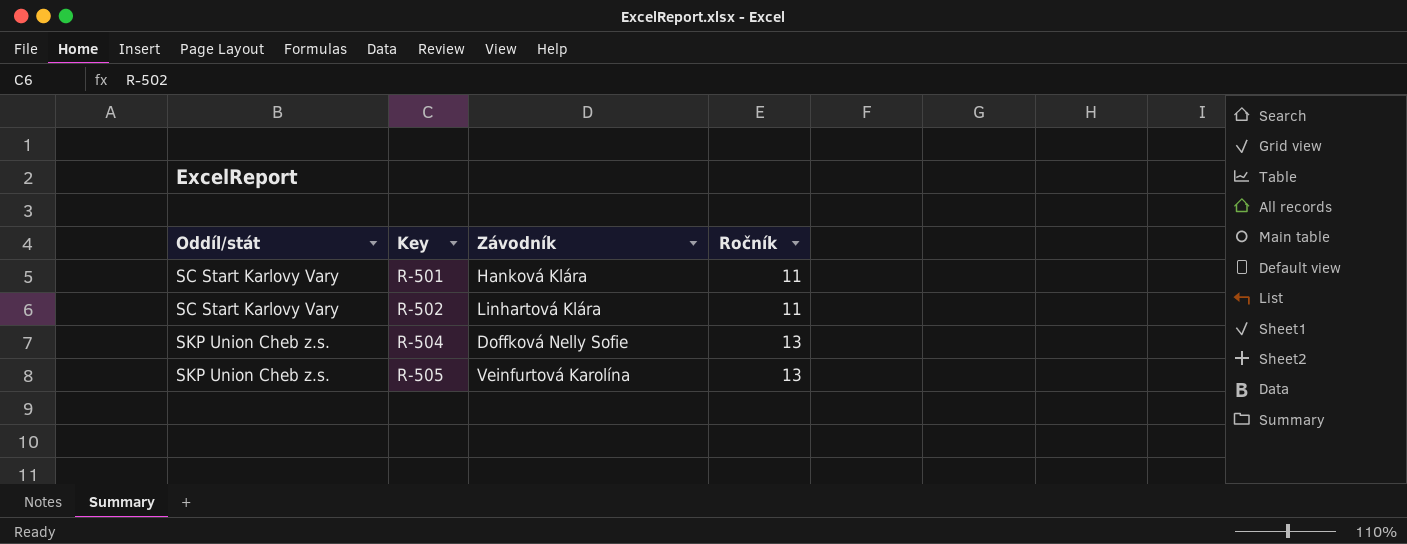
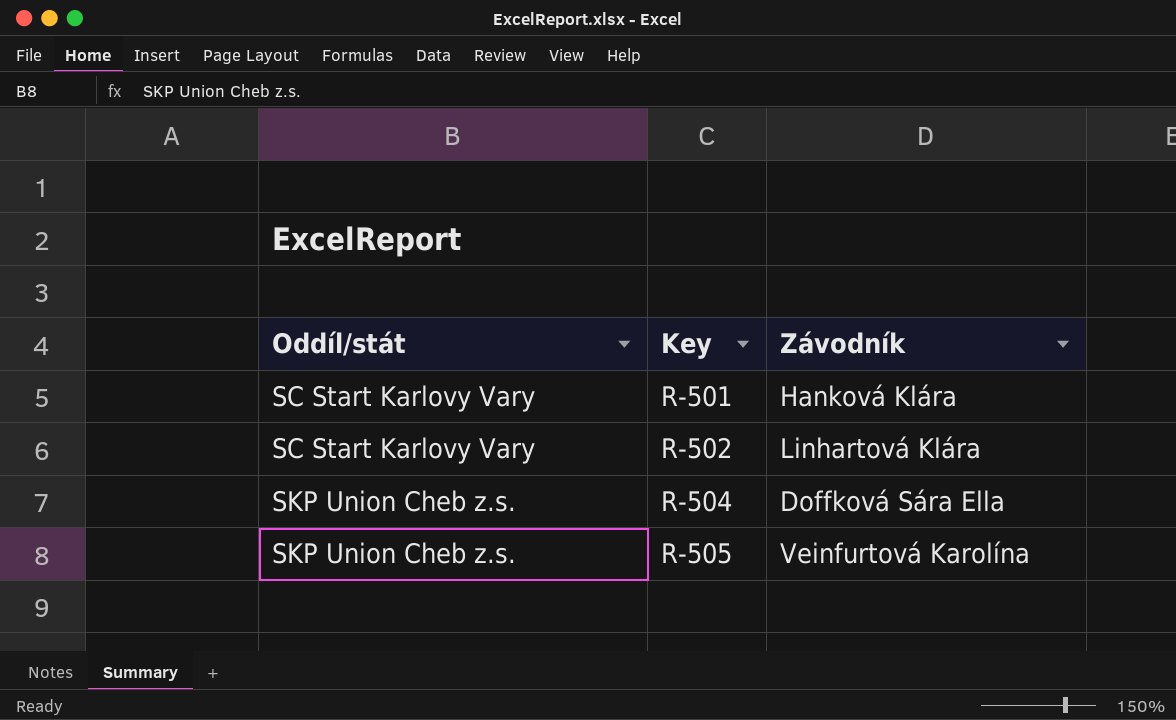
column Ročník | position: 4 -> none
R-504 | Závodník: Doffková Nelly Sofie -> Doffková Sára Ella

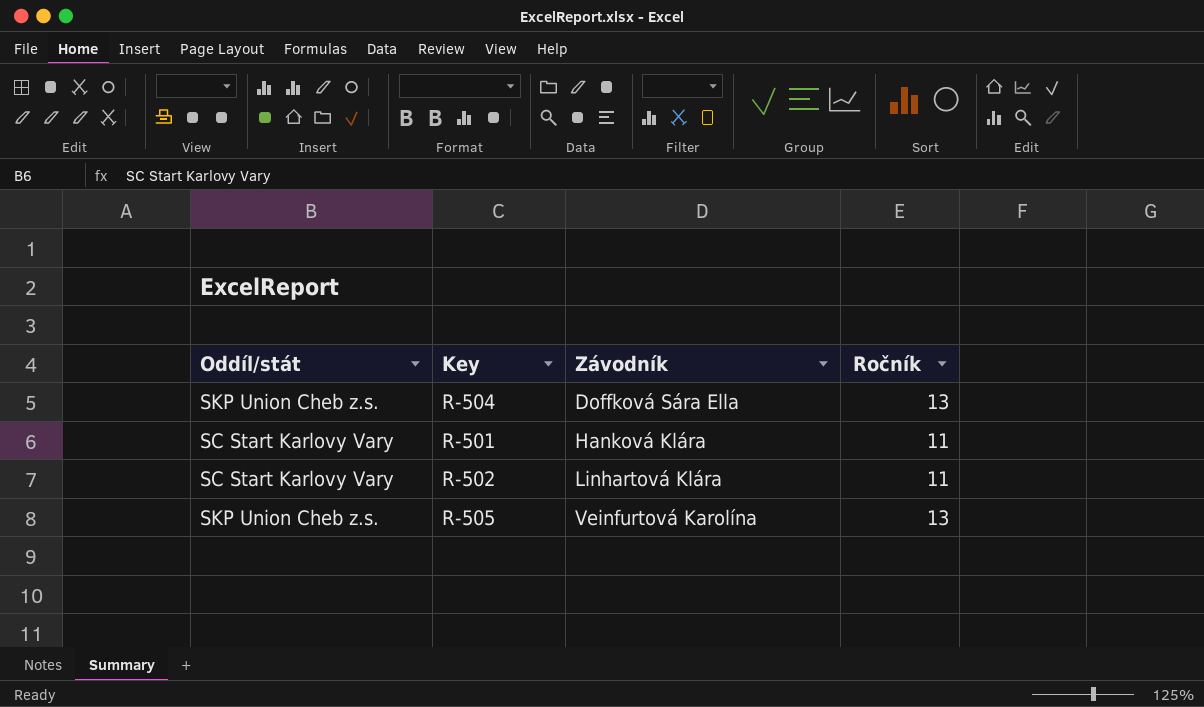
row order: Oddíl/stát ascending -> Závodník ascending
column Ročník | position: none -> 4

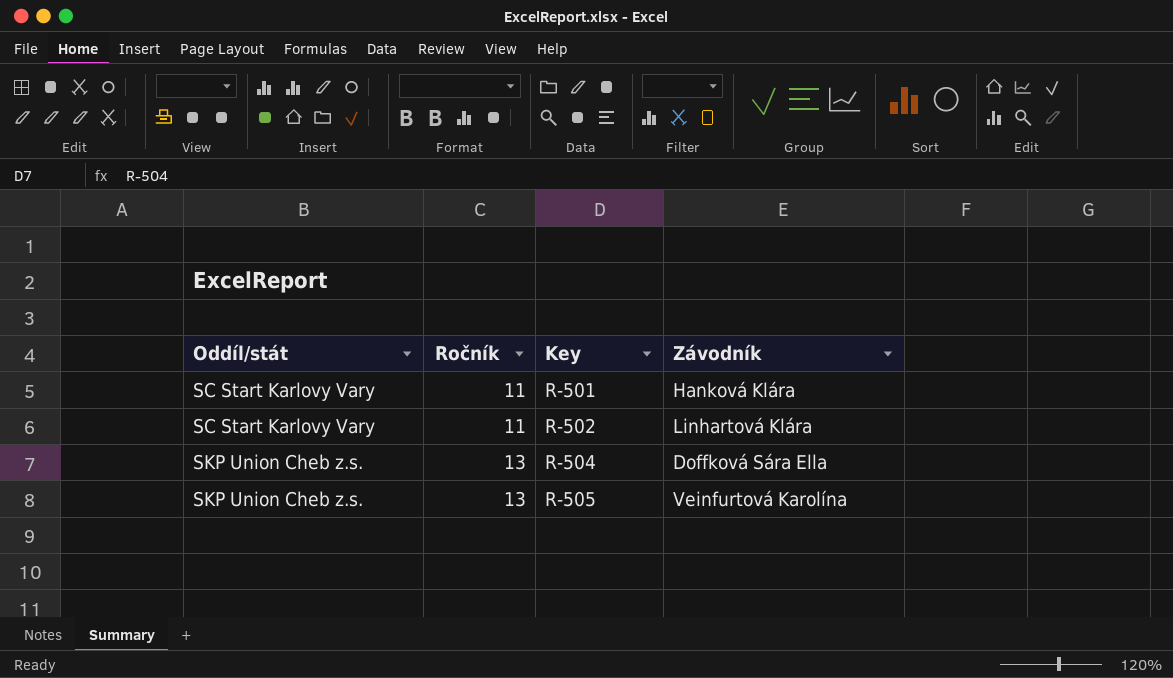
row order: Závodník ascending -> Oddíl/stát ascending
column Ročník | position: 4 -> 2

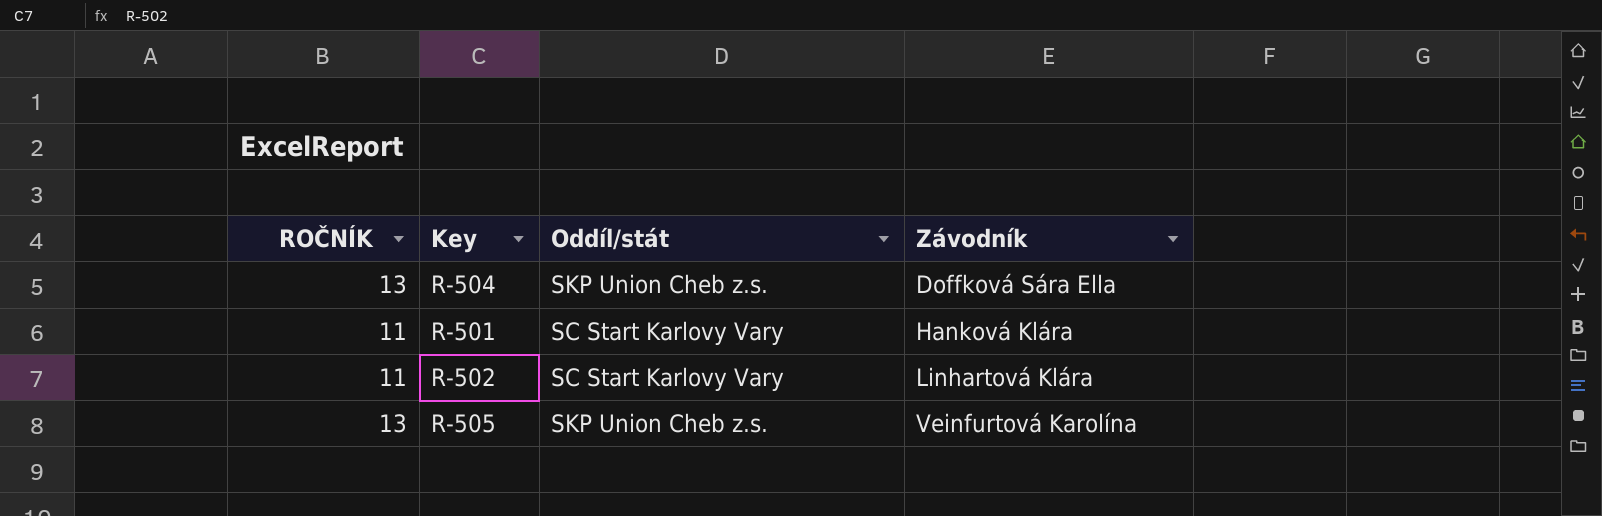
row order: Oddíl/stát ascending -> Závodník ascending
column name: Ročník -> ROČNÍK
column Oddíl/stát | position: 1 -> 3

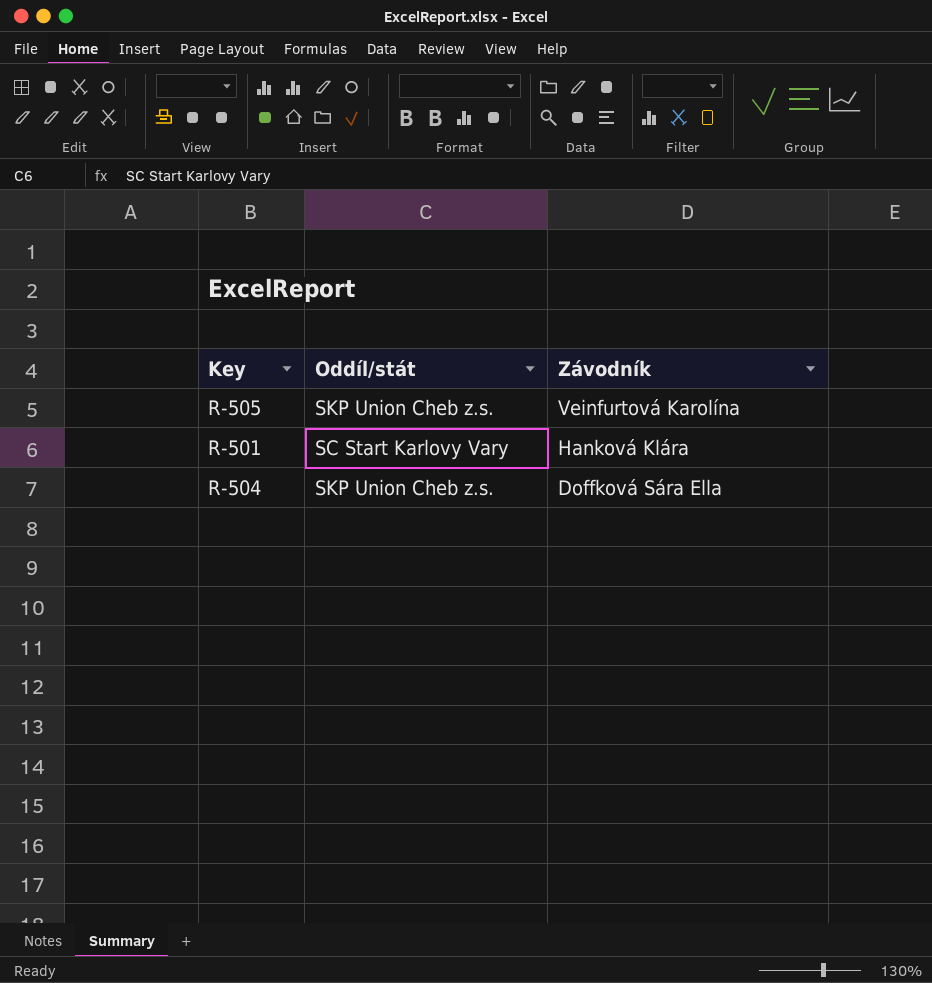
row order: Závodník ascending -> Závodník descending
column ROČNÍK | position: 1 -> none
row R-502: 11 | SC Start Karlovy Vary | Linhartová Klára -> none

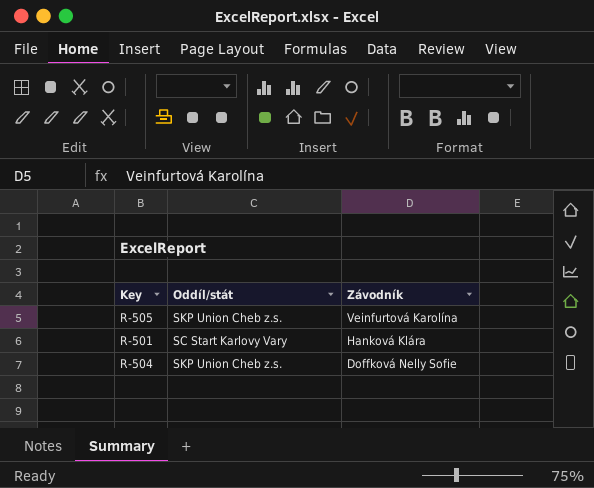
R-504 | Závodník: Doffková Sára Ella -> Doffková Nelly Sofie

